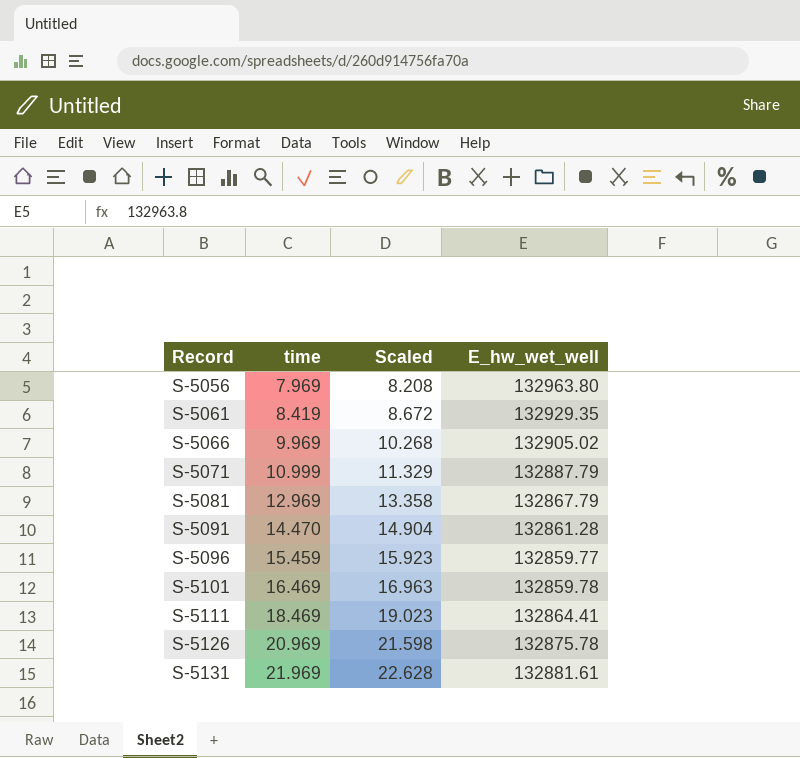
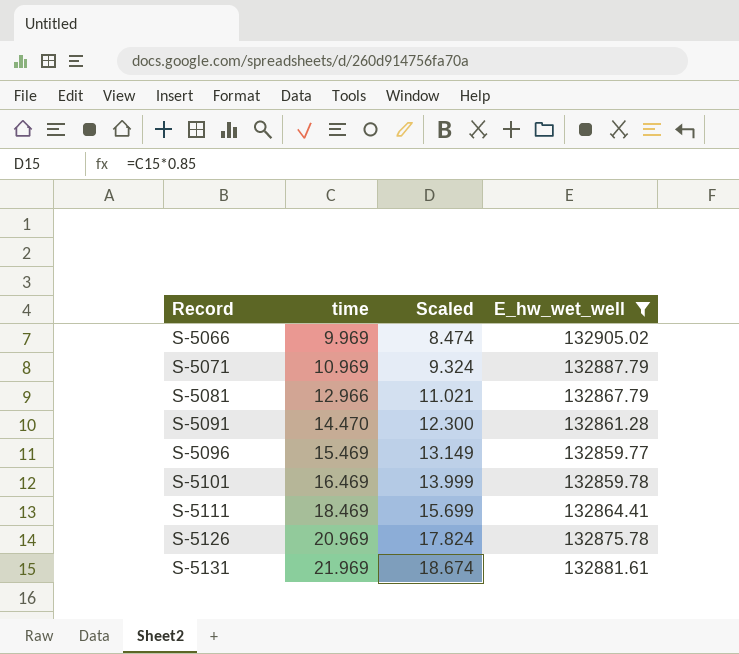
filter: none -> E_hw_wet_well <= 132905.02
column Scaled | formula: [time] * 1.03 -> [time] * 0.85
S-5071 | time: 10.999 -> 10.969
S-5081 | time: 12.969 -> 12.966
S-5096 | time: 15.459 -> 15.469

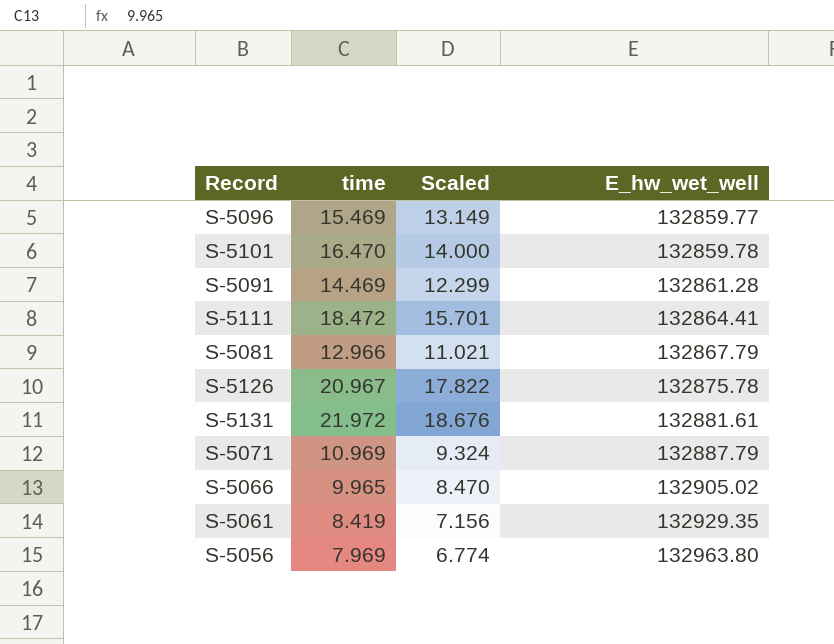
filter: E_hw_wet_well <= 132905.02 -> none
row order: Record ascending -> E_hw_wet_well ascending
S-5101 | time: 16.469 -> 16.470
S-5101 | Scaled: 13.999 -> 14.000
S-5091 | time: 14.470 -> 14.469
S-5091 | Scaled: 12.300 -> 12.299
S-5111 | time: 18.469 -> 18.472
S-5111 | Scaled: 15.699 -> 15.701
S-5126 | time: 20.969 -> 20.967
S-5126 | Scaled: 17.824 -> 17.822
S-5131 | time: 21.969 -> 21.972
S-5131 | Scaled: 18.674 -> 18.676
S-5066 | time: 9.969 -> 9.965
S-5066 | Scaled: 8.474 -> 8.470

